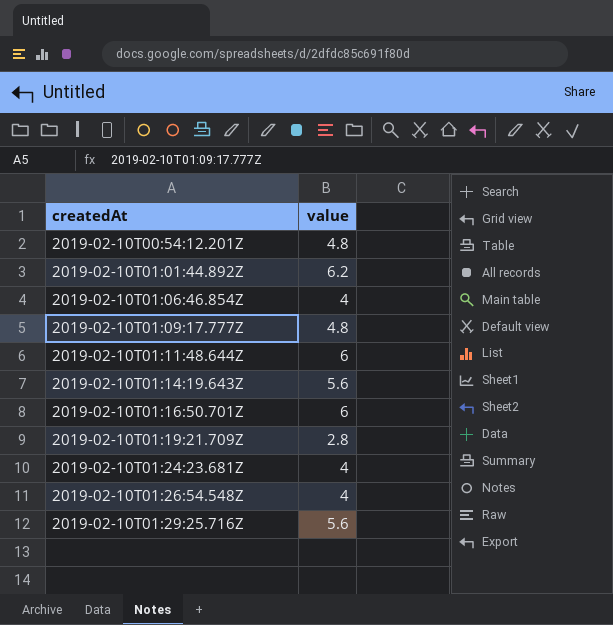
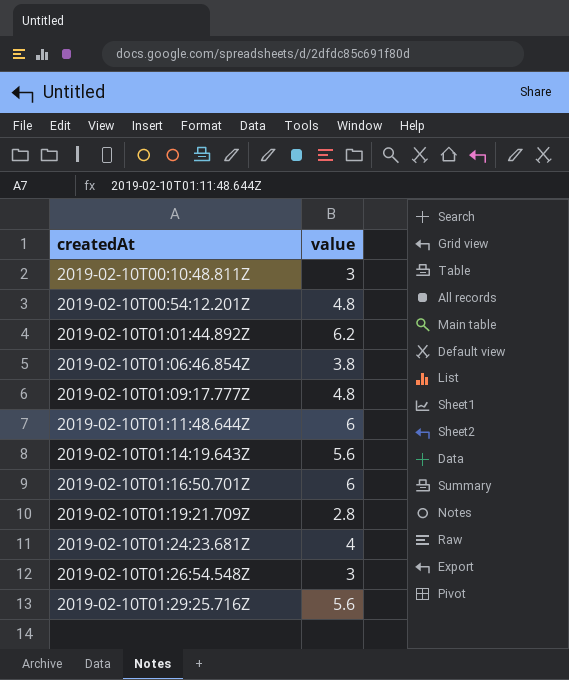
row 2019-02-10T00:10:48.811Z: none -> 3
2019-02-10T01:06:46.854Z | value: 4 -> 3.8
2019-02-10T01:26:54.548Z | value: 4 -> 3

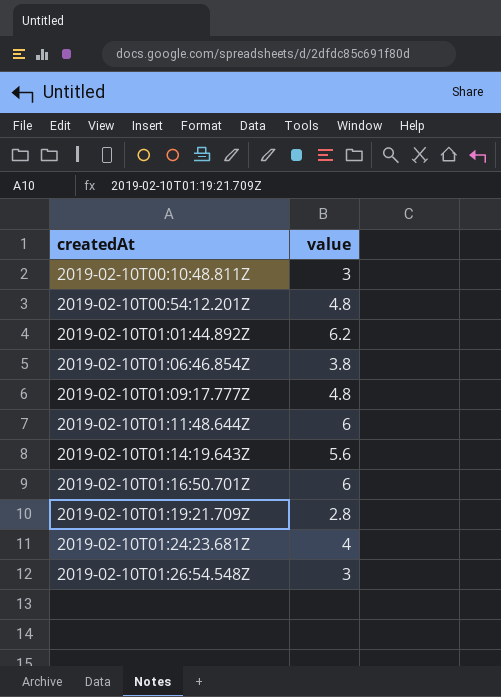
row 2019-02-10T01:29:25.716Z: 5.6 -> none

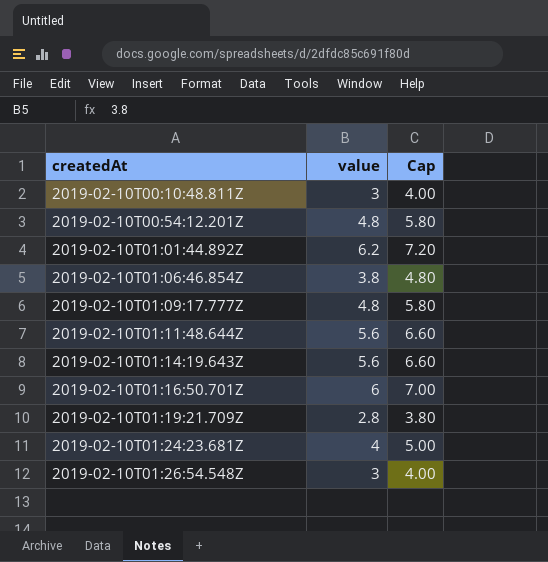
column Cap | formula: none -> [value] + 1
2019-02-10T01:11:48.644Z | value: 6 -> 5.6

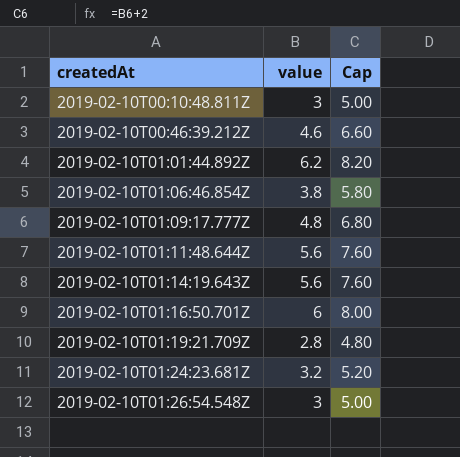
column Cap | formula: [value] + 1 -> [value] + 2
row 2019-02-10T00:54:12.201Z: 4.8 | 5.80 -> none
row 2019-02-10T00:46:39.212Z: none -> 4.6 | 6.60
2019-02-10T01:24:23.681Z | value: 4 -> 3.2

